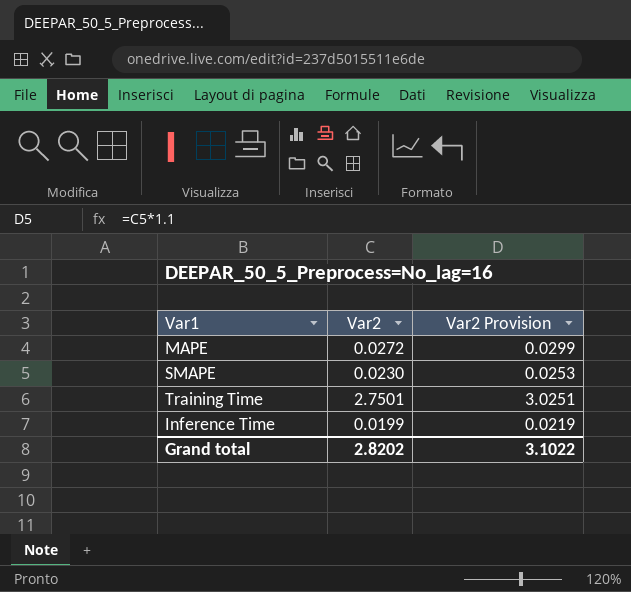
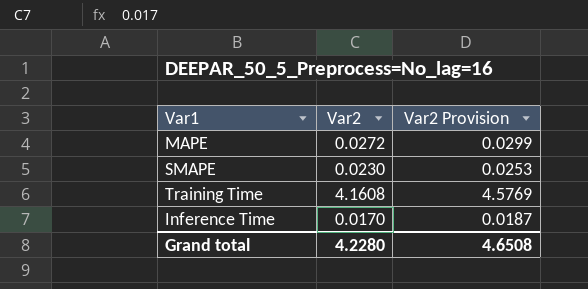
Training Time | Var2: 2.7501 -> 4.1608
Training Time | Var2 Provision: 3.0251 -> 4.5769
Inference Time | Var2: 0.0199 -> 0.0170
Inference Time | Var2 Provision: 0.0219 -> 0.0187
Grand total | Var2: 2.8202 -> 4.2280
Grand total | Var2 Provision: 3.1022 -> 4.6508

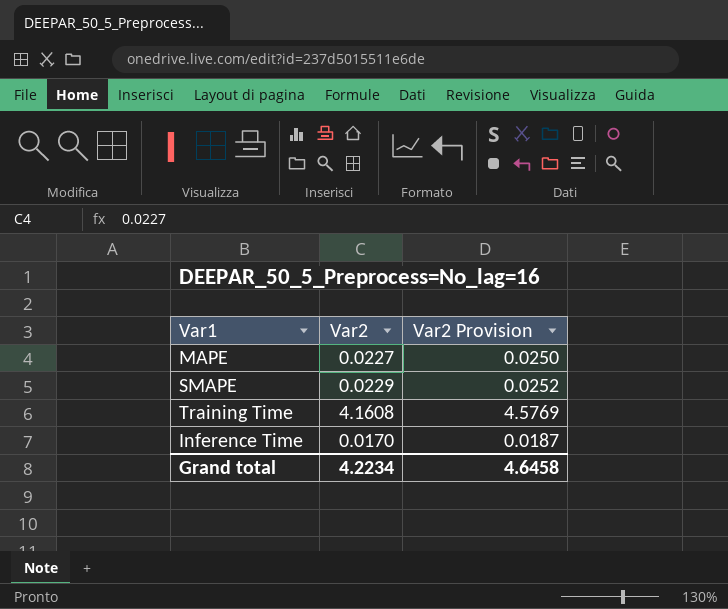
MAPE | Var2: 0.0272 -> 0.0227
MAPE | Var2 Provision: 0.0299 -> 0.0250
SMAPE | Var2: 0.0230 -> 0.0229
SMAPE | Var2 Provision: 0.0253 -> 0.0252
Grand total | Var2: 4.2280 -> 4.2234
Grand total | Var2 Provision: 4.6508 -> 4.6458

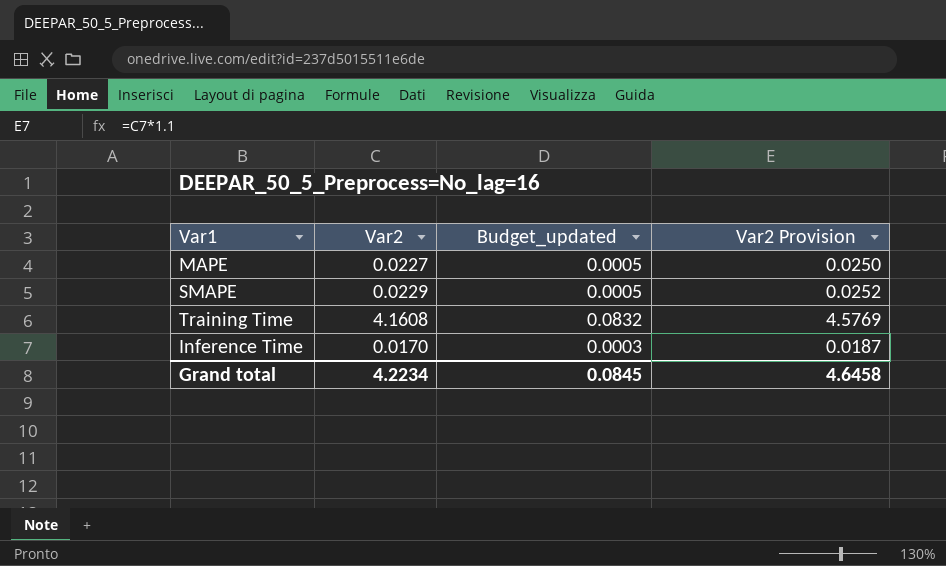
column Budget_updated | formula: none -> [Var2] * 0.02

